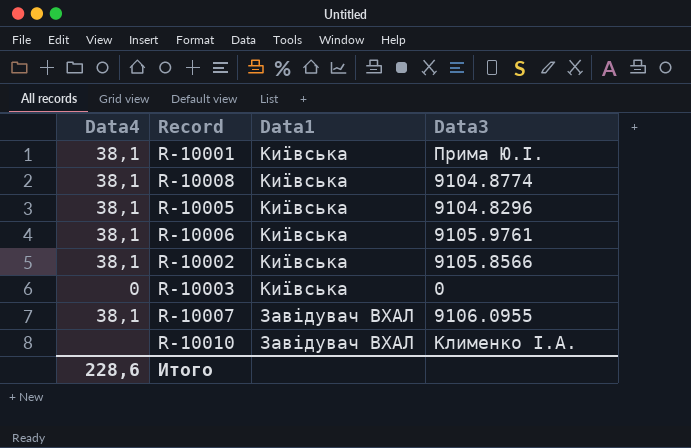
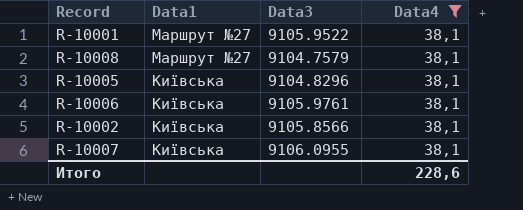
filter: none -> Data4 = 38,1
column Data4 | position: 1 -> 4
R-10001 | Data1: Київська -> Маршрут №27
R-10001 | Data3: Прима Ю.І. -> 9105.9522
R-10008 | Data1: Київська -> Маршрут №27
R-10008 | Data3: 9104.8774 -> 9104.7579
R-10007 | Data1: Завідувач ВХАЛ -> Київська

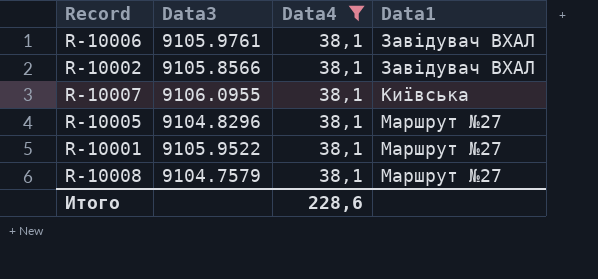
row order: Data1 descending -> Data1 ascending
column Data1 | position: 2 -> 4
R-10006 | Data1: Київська -> Завідувач ВХАЛ
R-10002 | Data1: Київська -> Завідувач ВХАЛ
R-10005 | Data1: Київська -> Маршрут №27

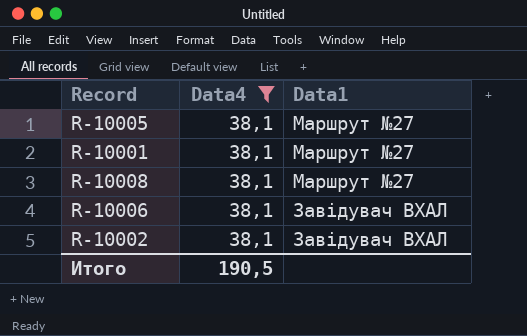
row order: Data1 ascending -> Data1 descending
column Data3 | position: 2 -> none
row R-10007: 9106.0955 | 38,1 | Київська -> none
Итого | Data4: 228,6 -> 190,5

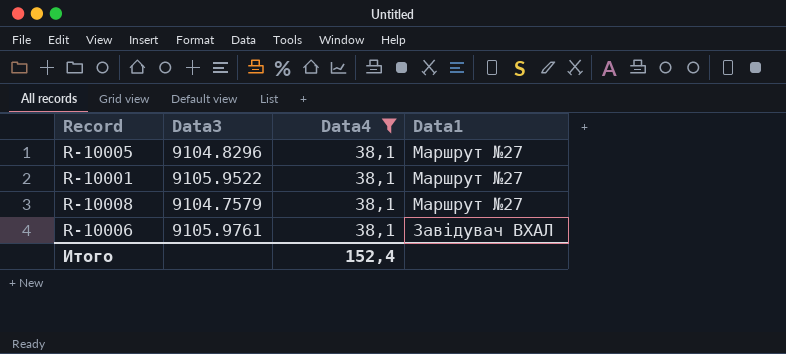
column Data3 | position: none -> 2
row R-10002: 38,1 | Завідувач ВХАЛ -> none
Итого | Data4: 190,5 -> 152,4

